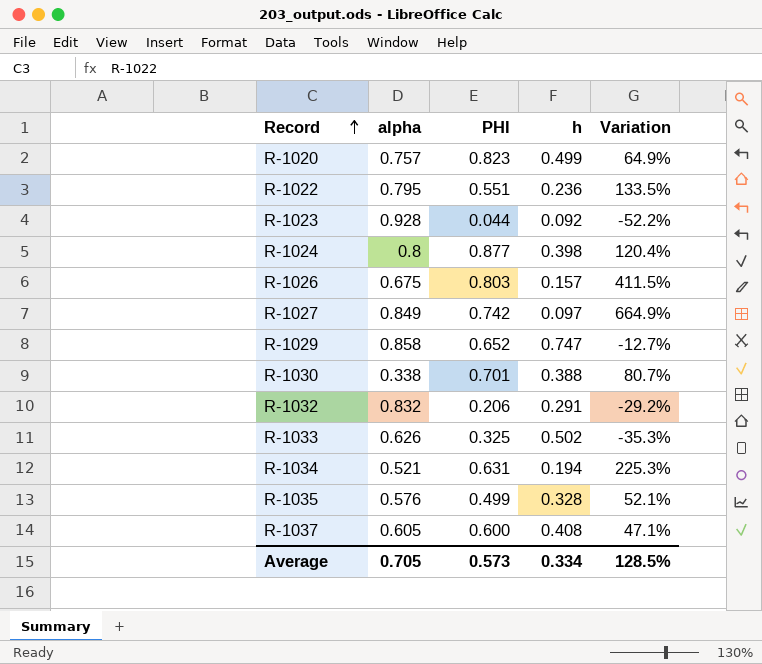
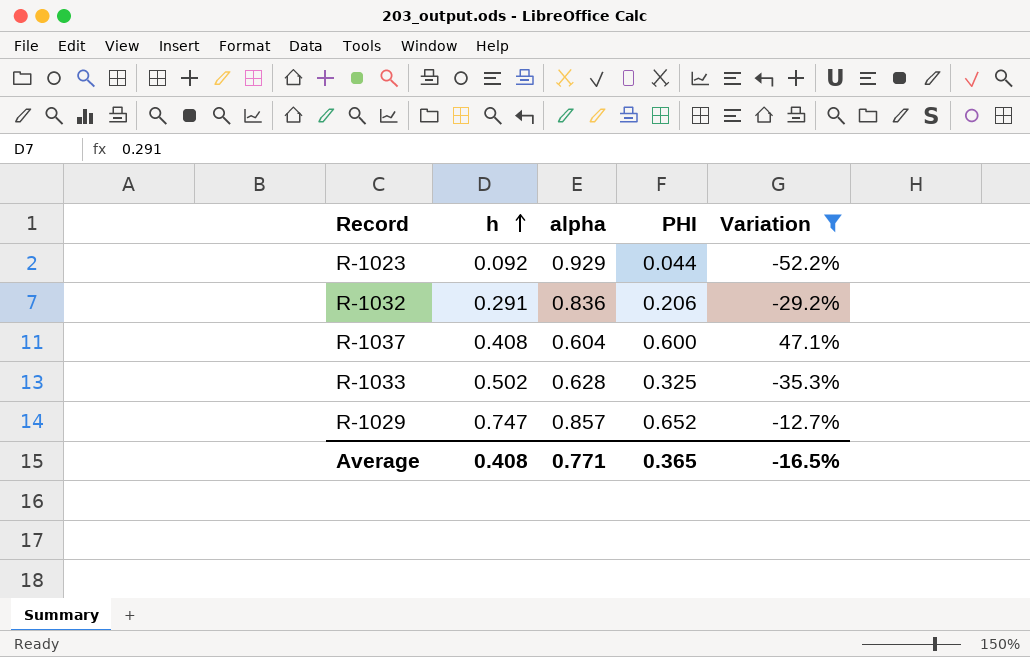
filter: none -> Variation <= 47.1%
row order: Record ascending -> h ascending
column h | position: 4 -> 2
R-1023 | alpha: 0.928 -> 0.929
R-1032 | alpha: 0.832 -> 0.836
R-1037 | alpha: 0.605 -> 0.604
R-1033 | alpha: 0.626 -> 0.628
R-1029 | alpha: 0.858 -> 0.857
Average | h: 0.334 -> 0.408
Average | alpha: 0.705 -> 0.771
Average | PHI: 0.573 -> 0.365
Average | Variation: 128.5% -> -16.5%

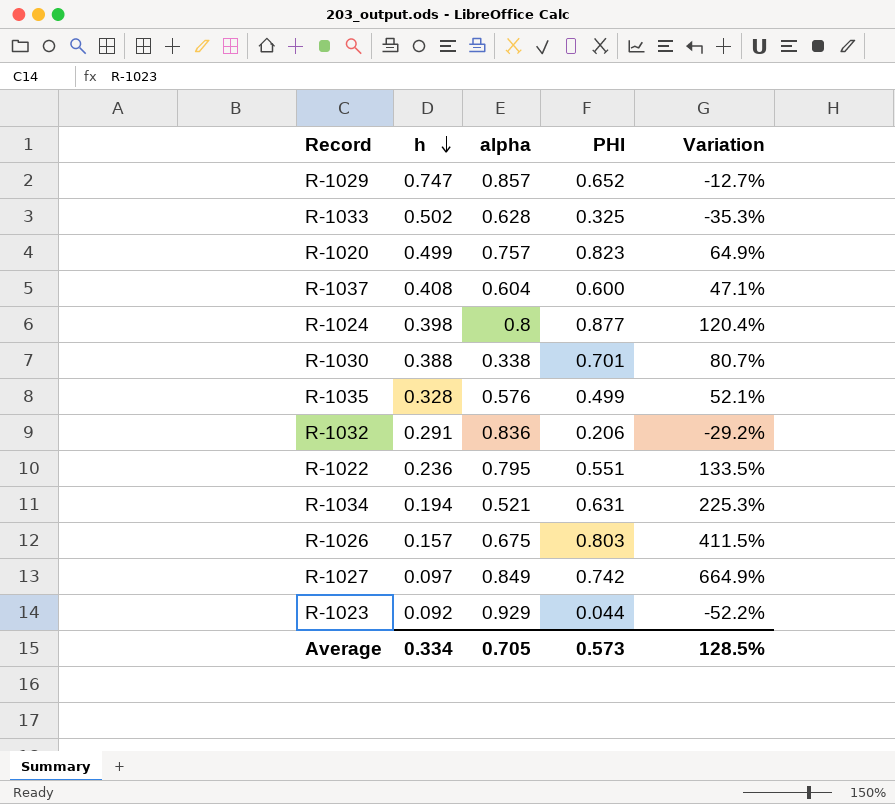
filter: Variation <= 47.1% -> none
row order: h ascending -> h descending
Average | h: 0.408 -> 0.334
Average | alpha: 0.771 -> 0.705
Average | PHI: 0.365 -> 0.573
Average | Variation: -16.5% -> 128.5%

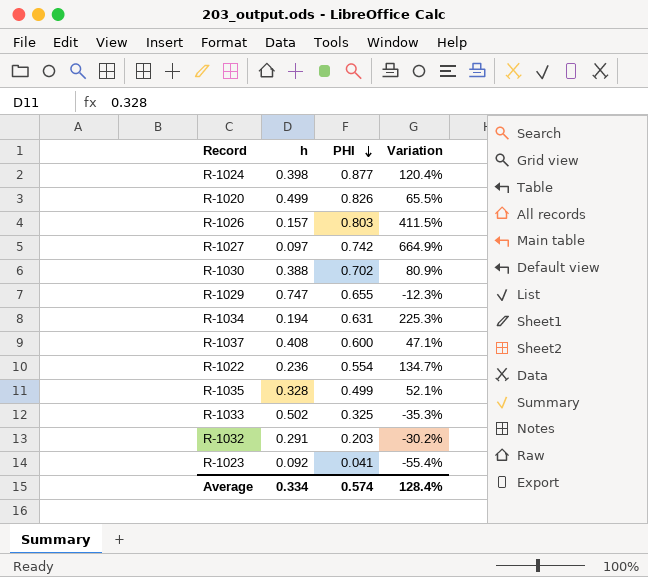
row order: h descending -> PHI descending
column alpha | position: 3 -> none
R-1020 | PHI: 0.823 -> 0.826
R-1020 | Variation: 64.9% -> 65.5%
R-1030 | PHI: 0.701 -> 0.702
R-1030 | Variation: 80.7% -> 80.9%
R-1029 | PHI: 0.652 -> 0.655
R-1029 | Variation: -12.7% -> -12.3%
R-1022 | PHI: 0.551 -> 0.554
R-1022 | Variation: 133.5% -> 134.7%
R-1032 | PHI: 0.206 -> 0.203
R-1032 | Variation: -29.2% -> -30.2%
R-1023 | PHI: 0.044 -> 0.041
R-1023 | Variation: -52.2% -> -55.4%
Average | PHI: 0.573 -> 0.574
Average | Variation: 128.5% -> 128.4%

